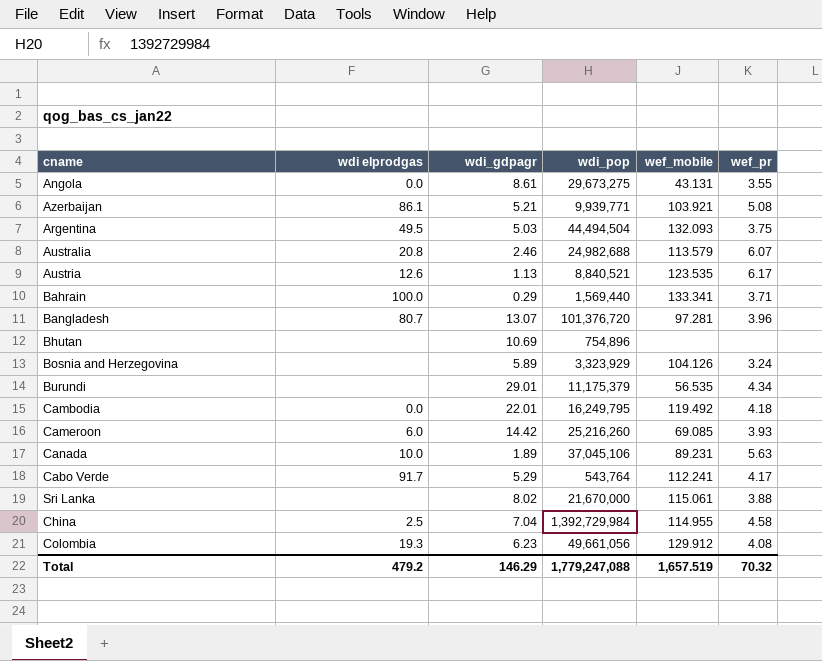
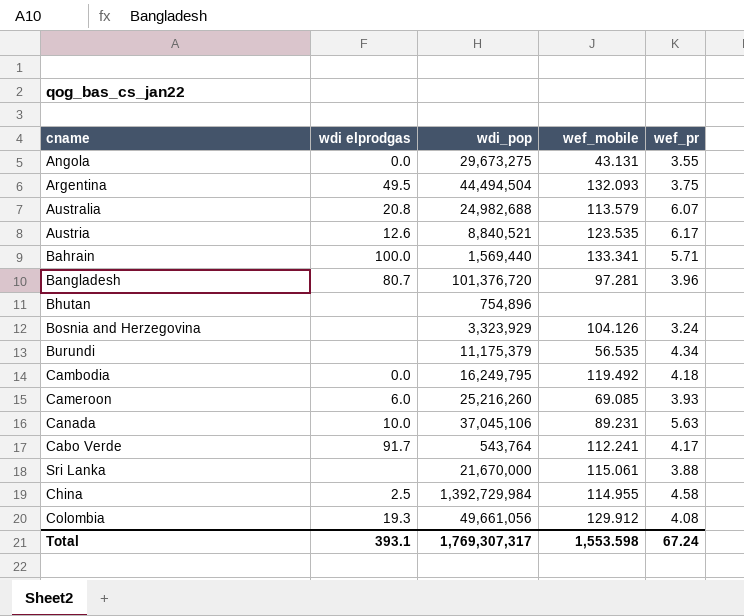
column wdi_gdpagr | position: 3 -> none
row Azerbaijan: 86.1 | 5.21 | 9,939,771 | 103.921 | 5.08 -> none
Bahrain | wef_pr: 3.71 -> 5.71
Total | wdi elprodgas: 479.2 -> 393.1
Total | wdi_pop: 1,779,247,088 -> 1,769,307,317
Total | wef_mobile: 1,657.519 -> 1,553.598
Total | wef_pr: 70.32 -> 67.24

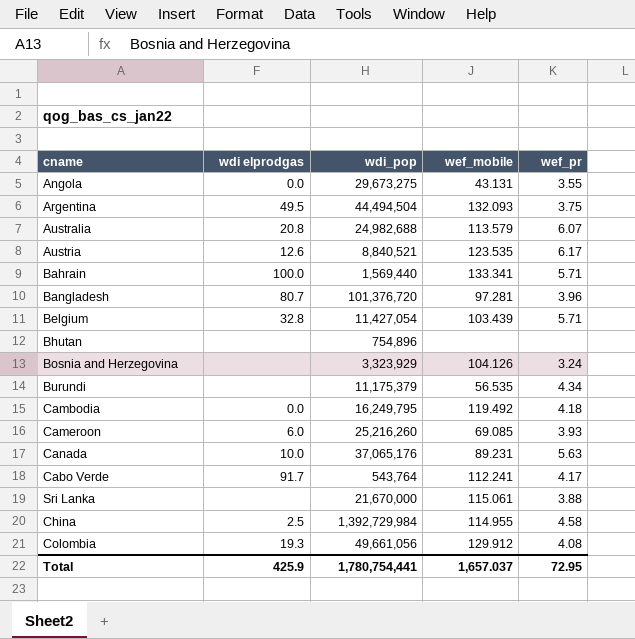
row Belgium: none -> 32.8 | 11,427,054 | 103.439 | 5.71
Canada | wdi_pop: 37,045,106 -> 37,065,176
Total | wdi elprodgas: 393.1 -> 425.9
Total | wdi_pop: 1,769,307,317 -> 1,780,754,441
Total | wef_mobile: 1,553.598 -> 1,657.037
Total | wef_pr: 67.24 -> 72.95

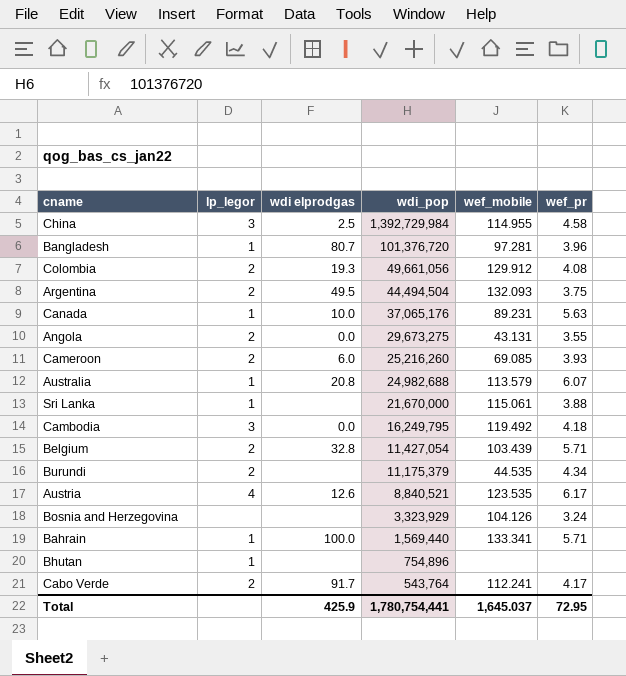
row order: none -> wdi_pop descending
column lp_legor | position: none -> 2
Burundi | wef_mobile: 56.535 -> 44.535
Total | wef_mobile: 1,657.037 -> 1,645.037

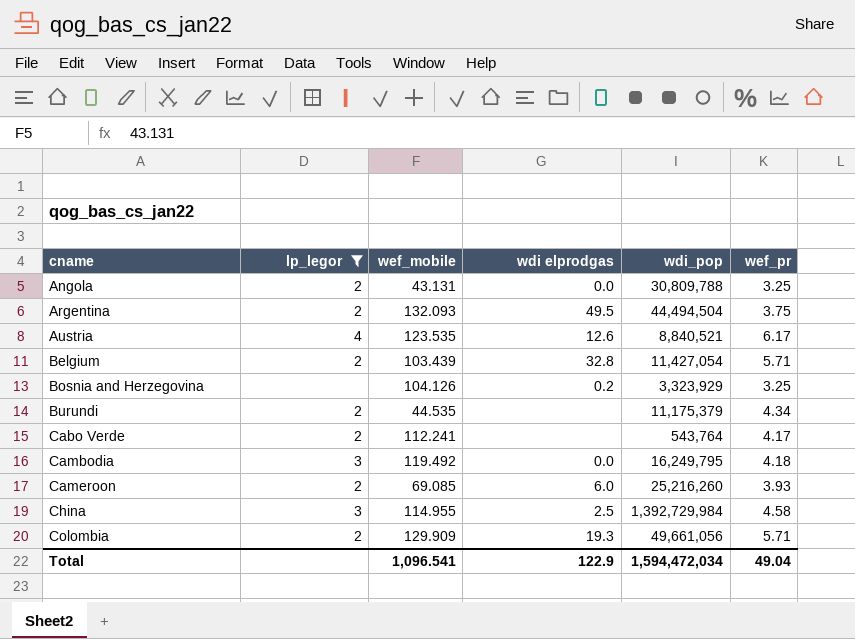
filter: none -> lp_legor != 1
row order: wdi_pop descending -> cname ascending
column wef_mobile | position: 5 -> 3
Angola | wdi_pop: 29,673,275 -> 30,809,788
Angola | wef_pr: 3.55 -> 3.25
Bosnia and Herzegovina | wdi elprodgas: none -> 0.2
Bosnia and Herzegovina | wef_pr: 3.24 -> 3.25
Cabo Verde | wdi elprodgas: 91.7 -> none
Colombia | wef_mobile: 129.912 -> 129.909
Colombia | wef_pr: 4.08 -> 5.71
Total | wef_mobile: 1,645.037 -> 1,096.541
Total | wdi elprodgas: 425.9 -> 122.9
Total | wdi_pop: 1,780,754,441 -> 1,594,472,034
Total | wef_pr: 72.95 -> 49.04

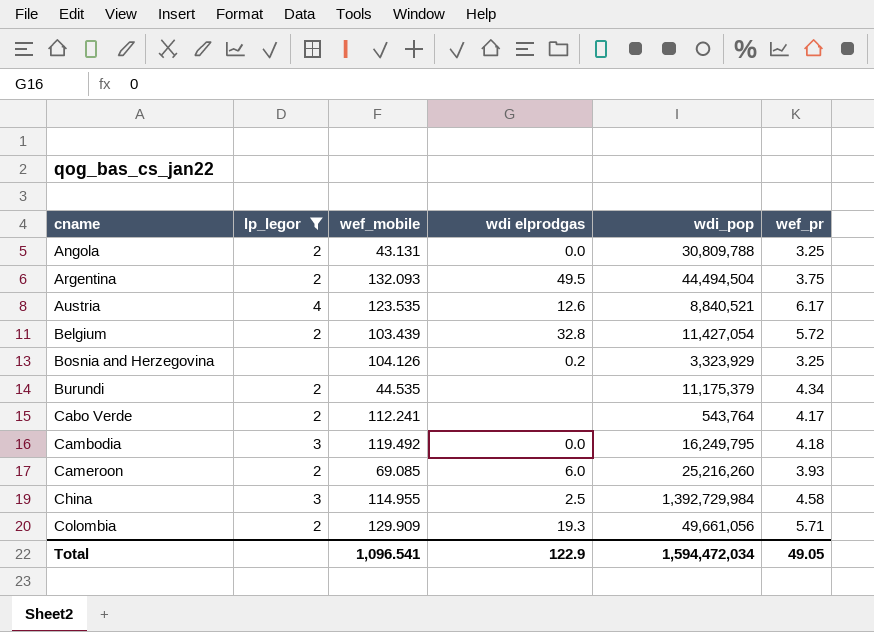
Belgium | wef_pr: 5.71 -> 5.72
Total | wef_pr: 49.04 -> 49.05

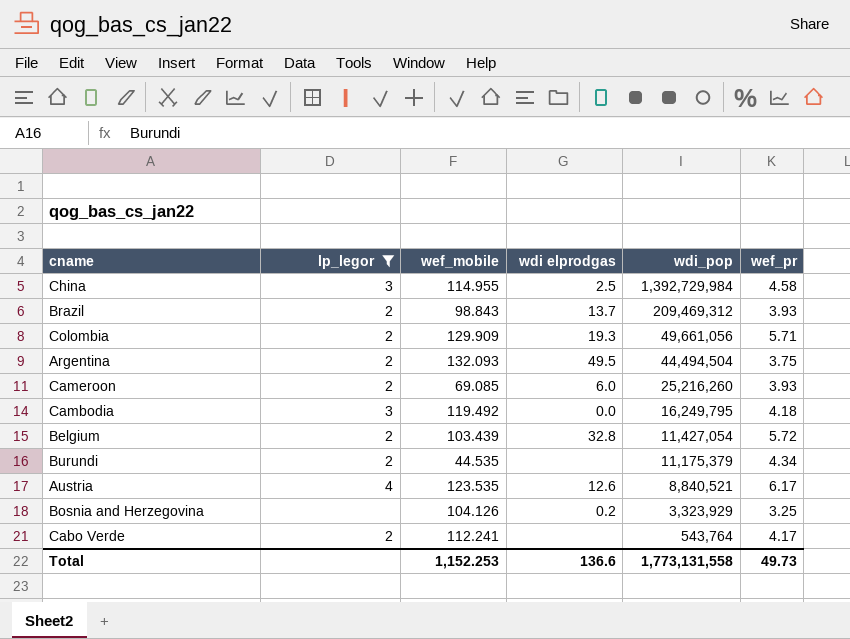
row order: cname ascending -> wdi_pop descending
row Angola: 2 | 43.131 | 0.0 | 30,809,788 | 3.25 -> none
row Brazil: none -> 2 | 98.843 | 13.7 | 209,469,312 | 3.93
Total | wef_mobile: 1,096.541 -> 1,152.253
Total | wdi elprodgas: 122.9 -> 136.6
Total | wdi_pop: 1,594,472,034 -> 1,773,131,558
Total | wef_pr: 49.05 -> 49.73

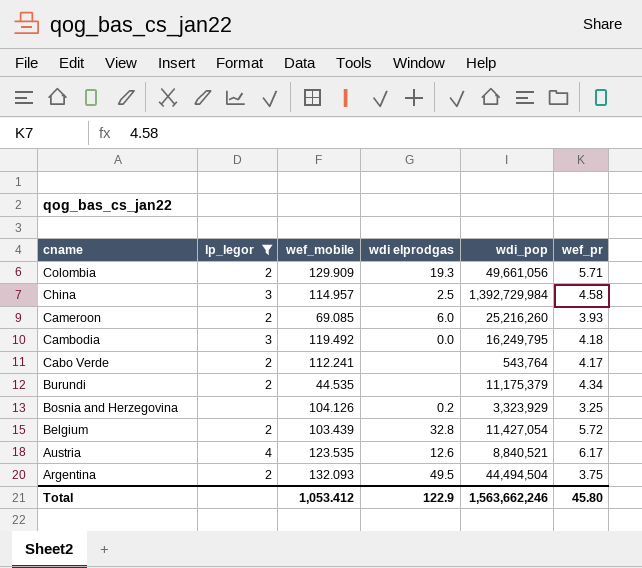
row order: wdi_pop descending -> cname descending
row Brazil: 2 | 98.843 | 13.7 | 209,469,312 | 3.93 -> none
China | wef_mobile: 114.955 -> 114.957
Total | wef_mobile: 1,152.253 -> 1,053.412
Total | wdi elprodgas: 136.6 -> 122.9
Total | wdi_pop: 1,773,131,558 -> 1,563,662,246
Total | wef_pr: 49.73 -> 45.80

